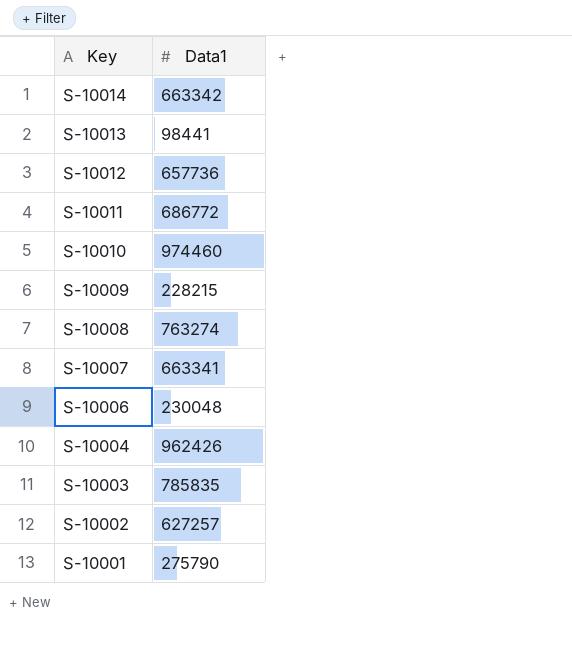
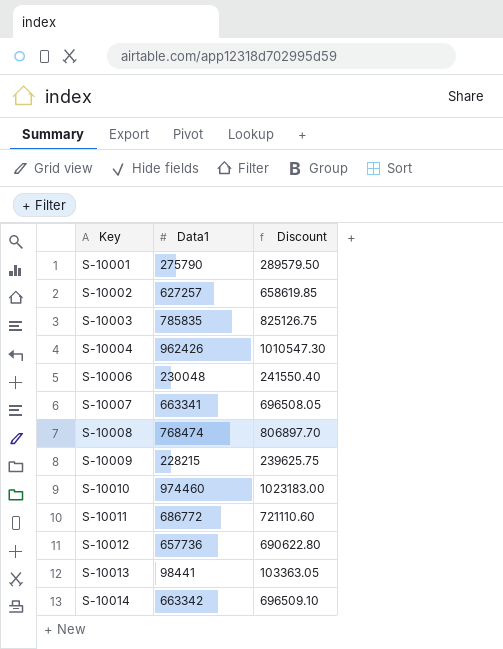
row order: Key descending -> Key ascending
column Discount | formula: none -> [Data1] * 1.05
S-10008 | Data1: 763274 -> 768474

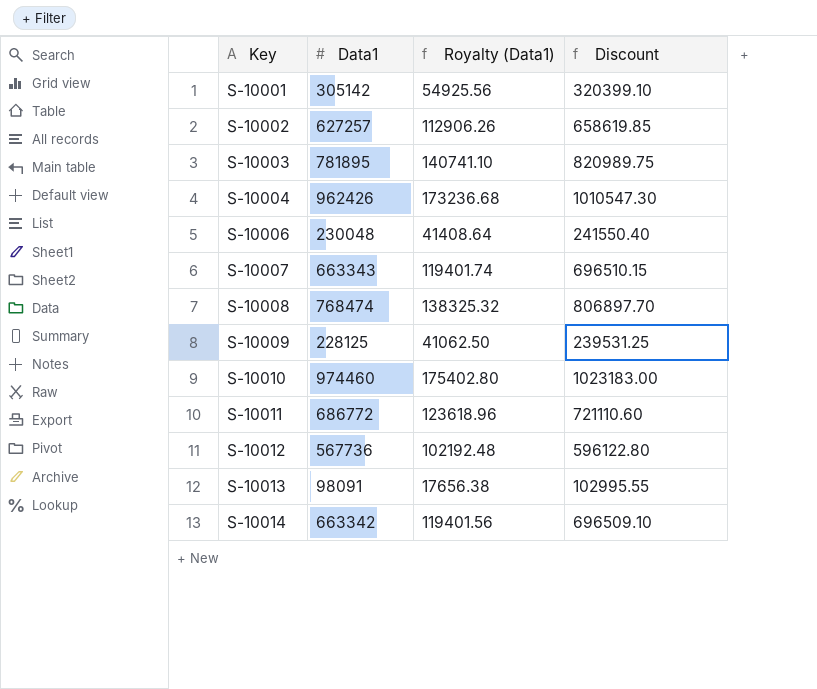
column Royalty (Data1) | formula: none -> [Data1] * 0.18
S-10001 | Data1: 275790 -> 305142
S-10001 | Discount: 289579.50 -> 320399.10
S-10003 | Data1: 785835 -> 781895
S-10003 | Discount: 825126.75 -> 820989.75
S-10007 | Data1: 663341 -> 663343
S-10007 | Discount: 696508.05 -> 696510.15
S-10009 | Data1: 228215 -> 228125
S-10009 | Discount: 239625.75 -> 239531.25
S-10012 | Data1: 657736 -> 567736
S-10012 | Discount: 690622.80 -> 596122.80
S-10013 | Data1: 98441 -> 98091
S-10013 | Discount: 103363.05 -> 102995.55

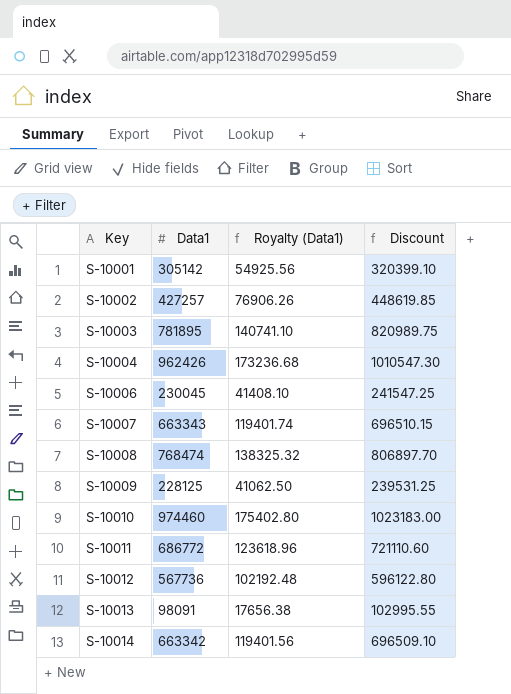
S-10002 | Data1: 627257 -> 427257
S-10002 | Royalty (Data1): 112906.26 -> 76906.26
S-10002 | Discount: 658619.85 -> 448619.85
S-10006 | Data1: 230048 -> 230045
S-10006 | Royalty (Data1): 41408.64 -> 41408.10
S-10006 | Discount: 241550.40 -> 241547.25

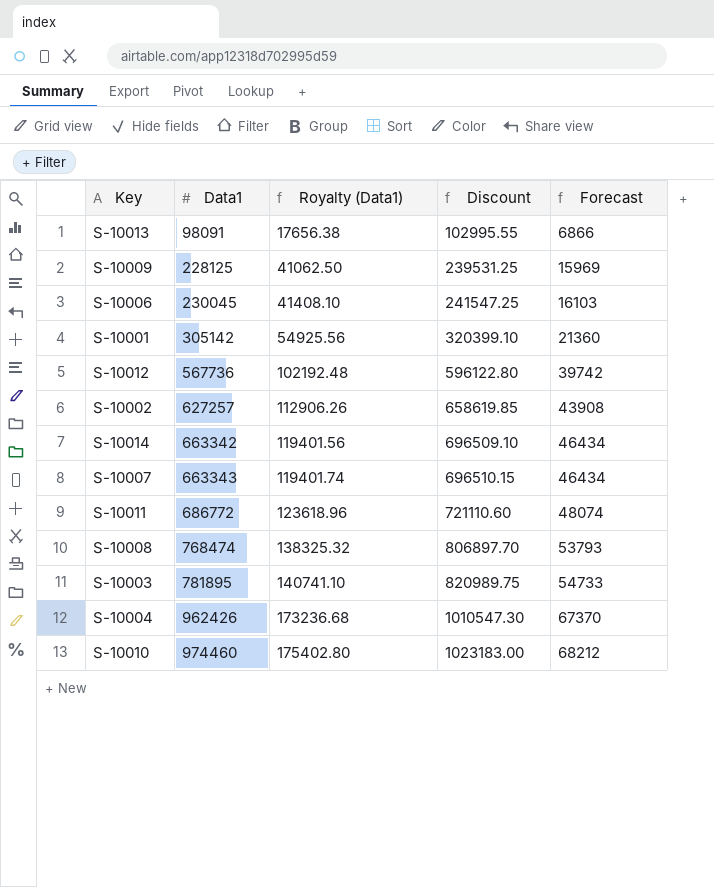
row order: Key ascending -> Data1 ascending
column Forecast | formula: none -> [Data1] * 0.07
S-10002 | Data1: 427257 -> 627257
S-10002 | Royalty (Data1): 76906.26 -> 112906.26
S-10002 | Discount: 448619.85 -> 658619.85

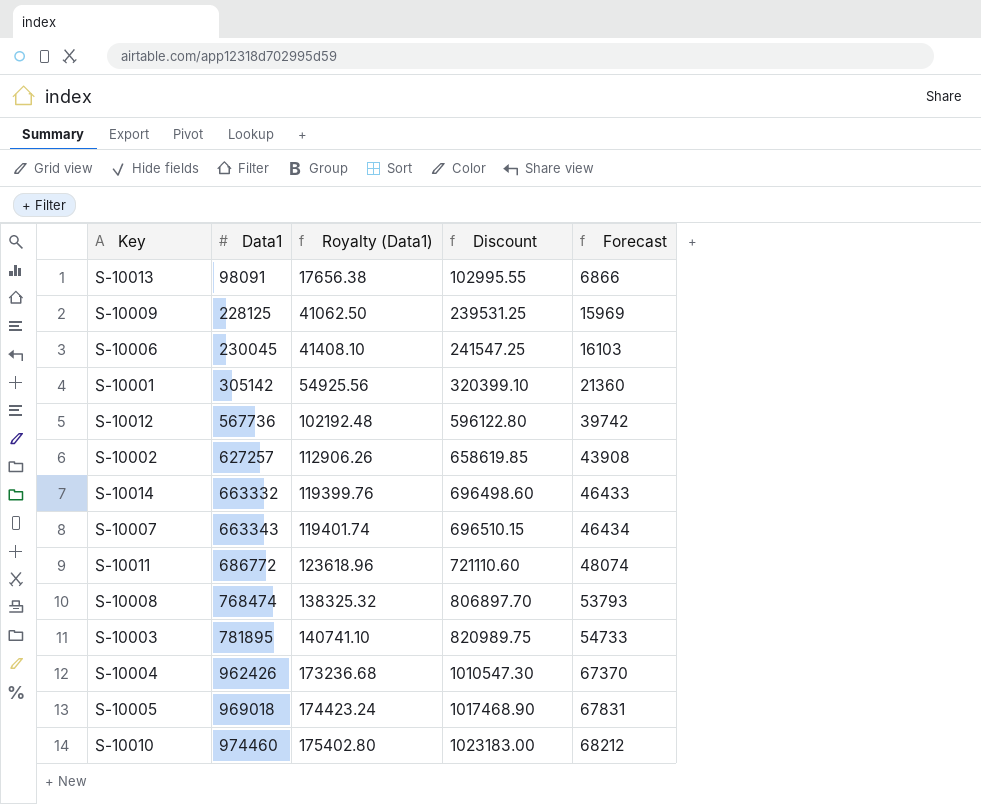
S-10014 | Data1: 663342 -> 663332
S-10014 | Royalty (Data1): 119401.56 -> 119399.76
S-10014 | Discount: 696509.10 -> 696498.60
S-10014 | Forecast: 46434 -> 46433
row S-10005: none -> 969018 | 174423.24 | 1017468.90 | 67831

